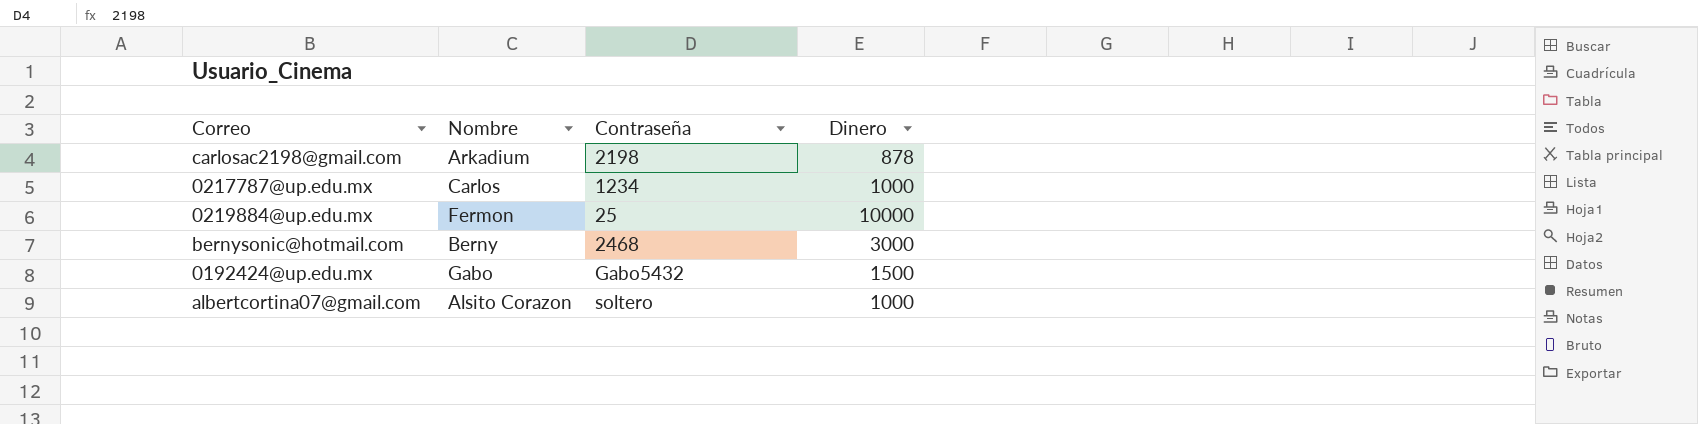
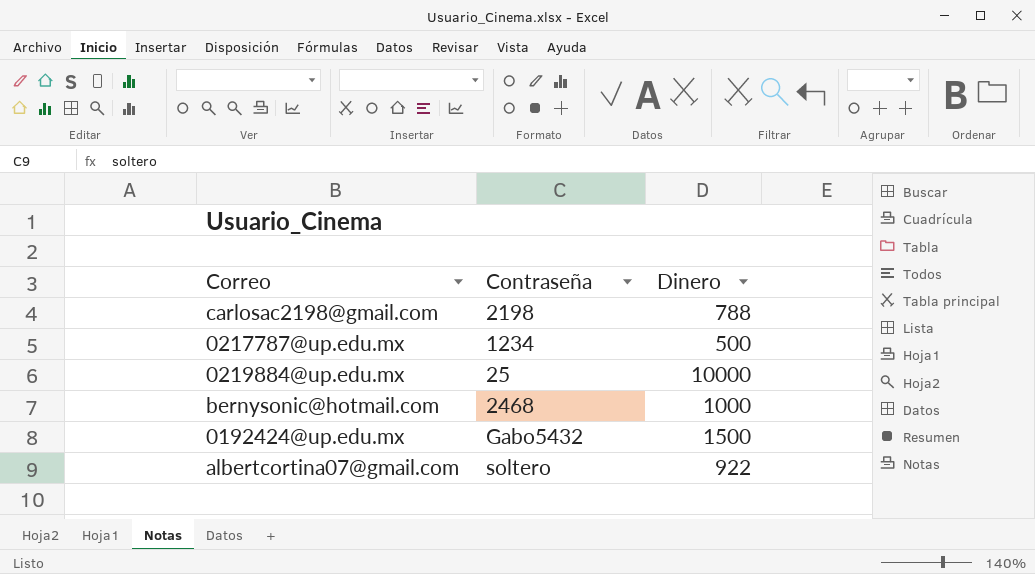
column Nombre | position: 2 -> none
carlosac2198@gmail.com | Dinero: 878 -> 788
0217787@up.edu.mx | Dinero: 1000 -> 500
bernysonic@hotmail.com | Dinero: 3000 -> 1000
albertcortina07@gmail.com | Dinero: 1000 -> 922

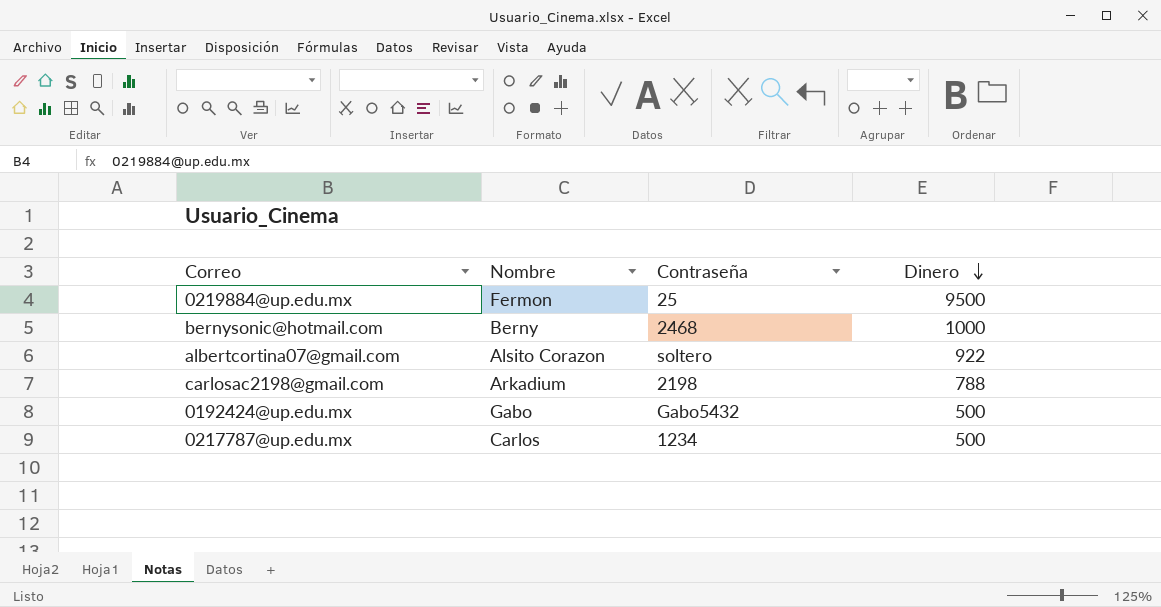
row order: none -> Dinero descending
column Nombre | position: none -> 2
0219884@up.edu.mx | Dinero: 10000 -> 9500
0192424@up.edu.mx | Dinero: 1500 -> 500

